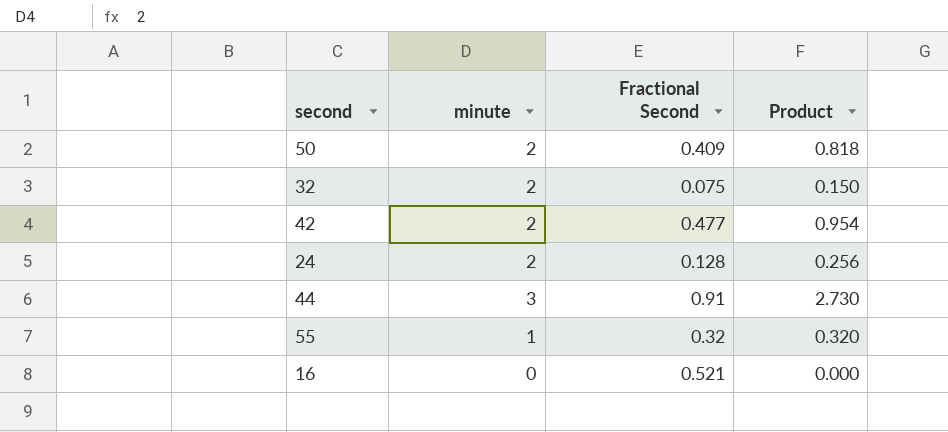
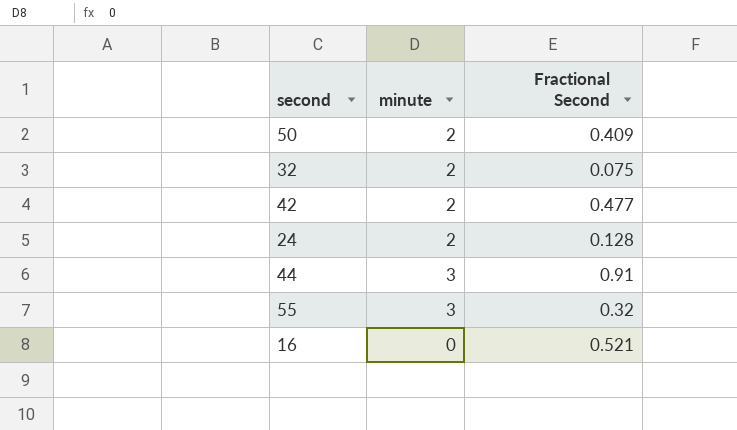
column Product | formula: [minute] * [Fractional Second] -> none
55 | minute: 1 -> 3

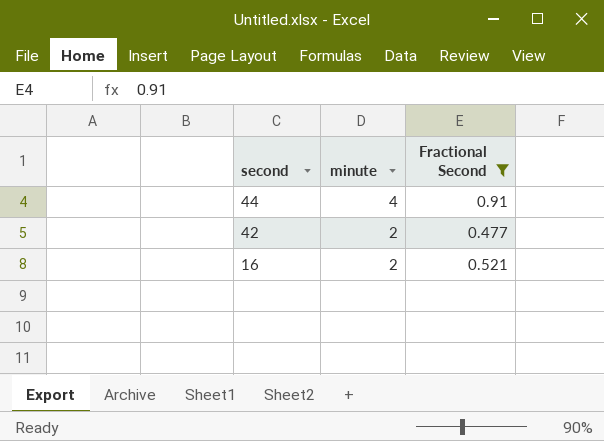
filter: none -> Fractional Second >= 0.477
row order: none -> second descending
44 | minute: 3 -> 4
16 | minute: 0 -> 2

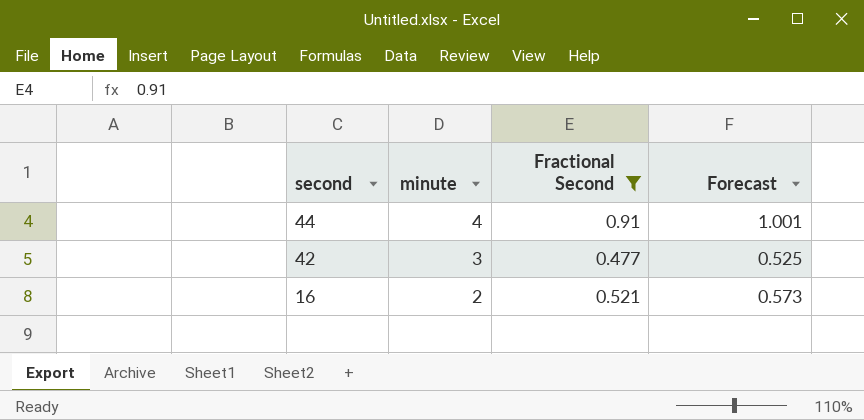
column Forecast | formula: none -> [Fractional Second] * 1.1
42 | minute: 2 -> 3

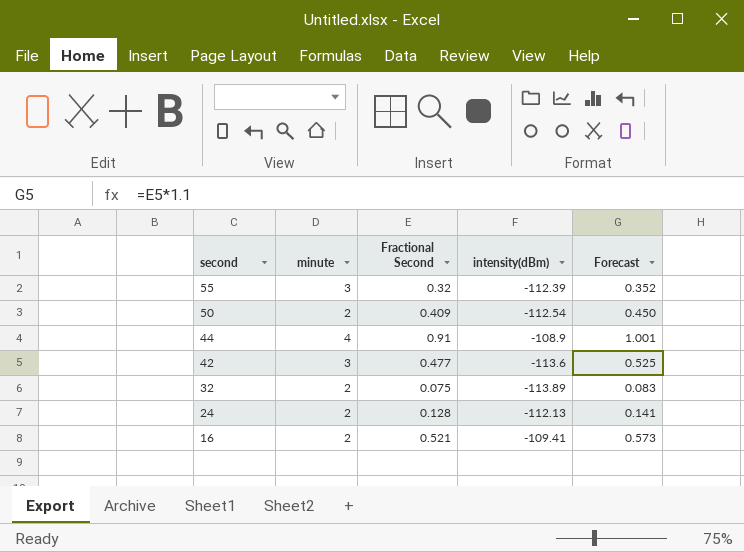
filter: Fractional Second >= 0.477 -> none
column intensity(dBm) | position: none -> 4

